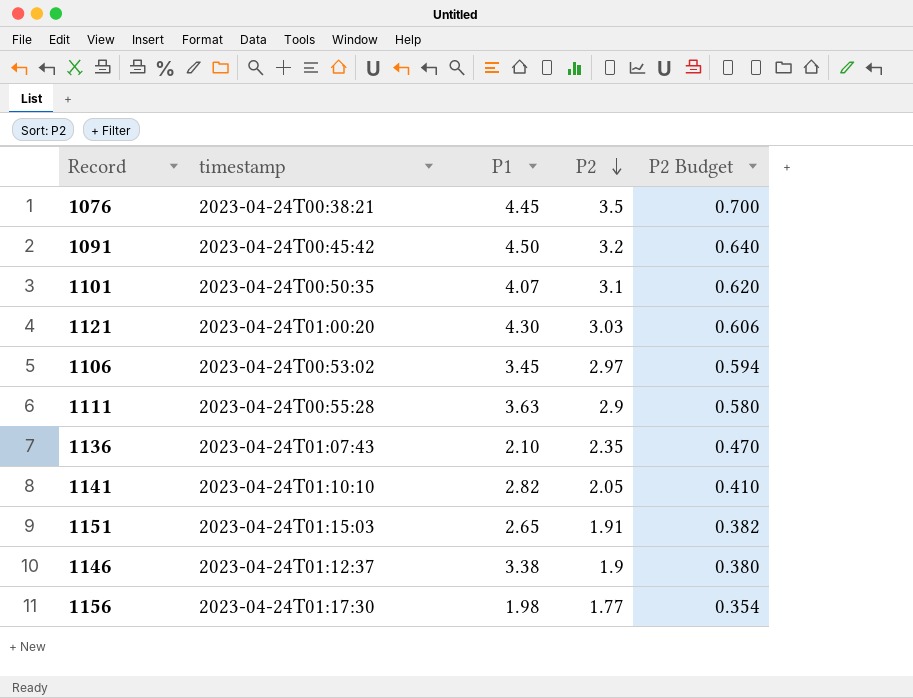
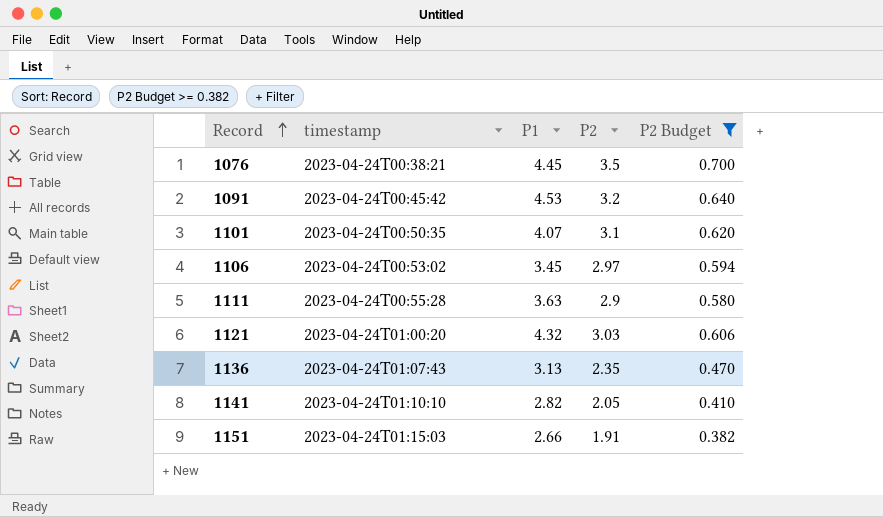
filter: none -> P2 Budget >= 0.382
row order: P2 descending -> Record ascending
1091 | P1: 4.50 -> 4.53
1121 | P1: 4.30 -> 4.32
1136 | P1: 2.10 -> 3.13
1151 | P1: 2.65 -> 2.66

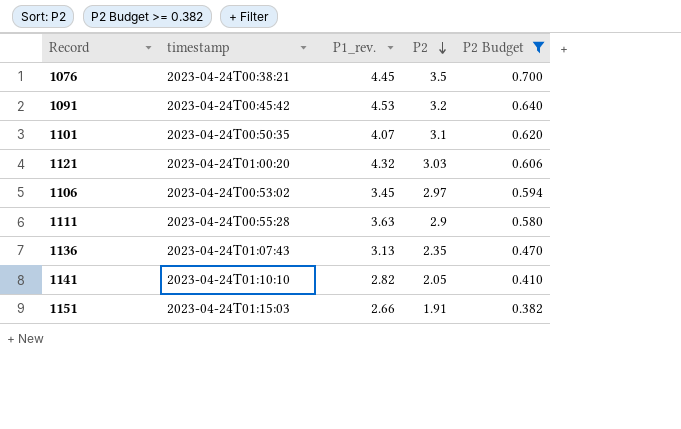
row order: Record ascending -> P2 descending
column name: P1 -> P1_rev.

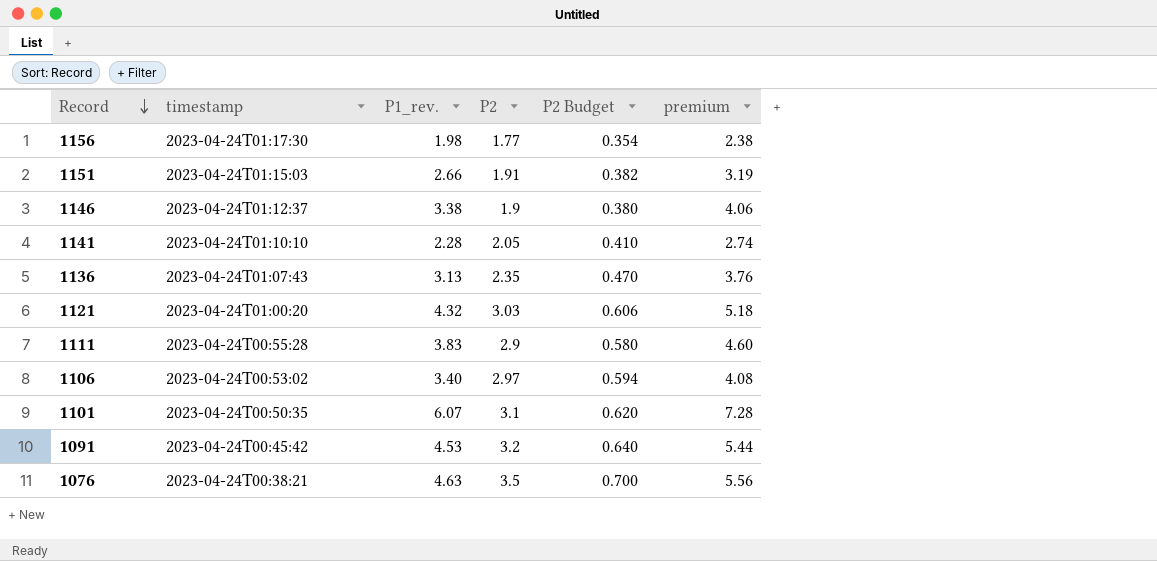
filter: P2 Budget >= 0.382 -> none
row order: P2 descending -> Record descending
column premium | formula: none -> [P1_rev.] * 1.2
1141 | P1_rev.: 2.82 -> 2.28
1111 | P1_rev.: 3.63 -> 3.83
1106 | P1_rev.: 3.45 -> 3.40
1101 | P1_rev.: 4.07 -> 6.07
1076 | P1_rev.: 4.45 -> 4.63

